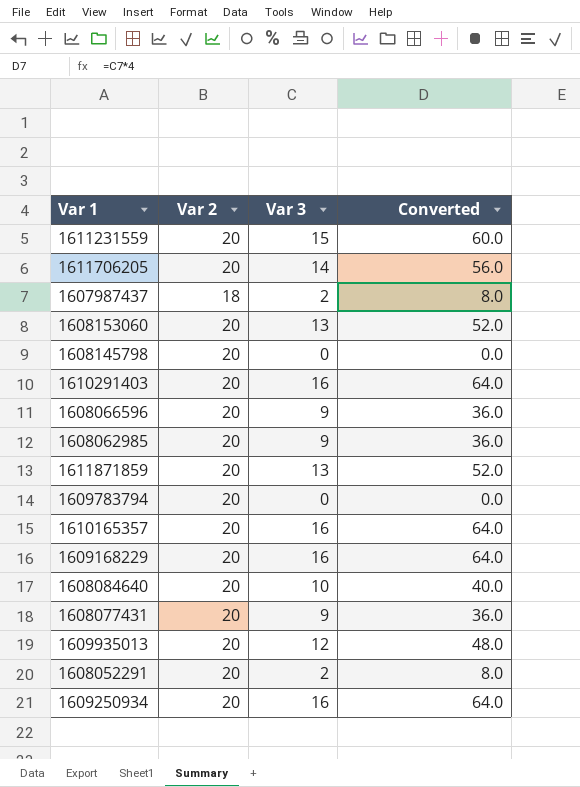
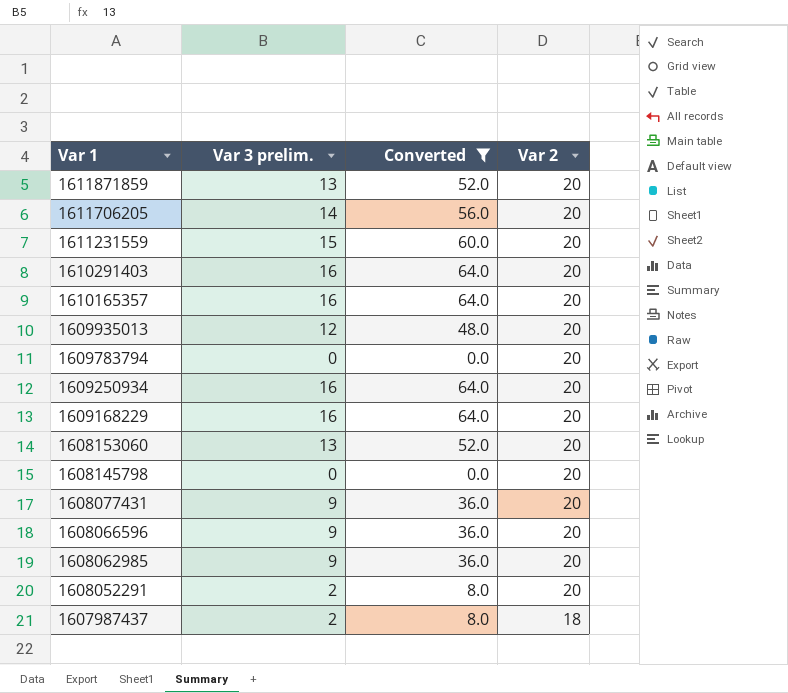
filter: none -> Converted != 40.0
row order: none -> Var 1 descending
column name: Var 3 -> Var 3 prelim.
column Var 2 | position: 2 -> 4

